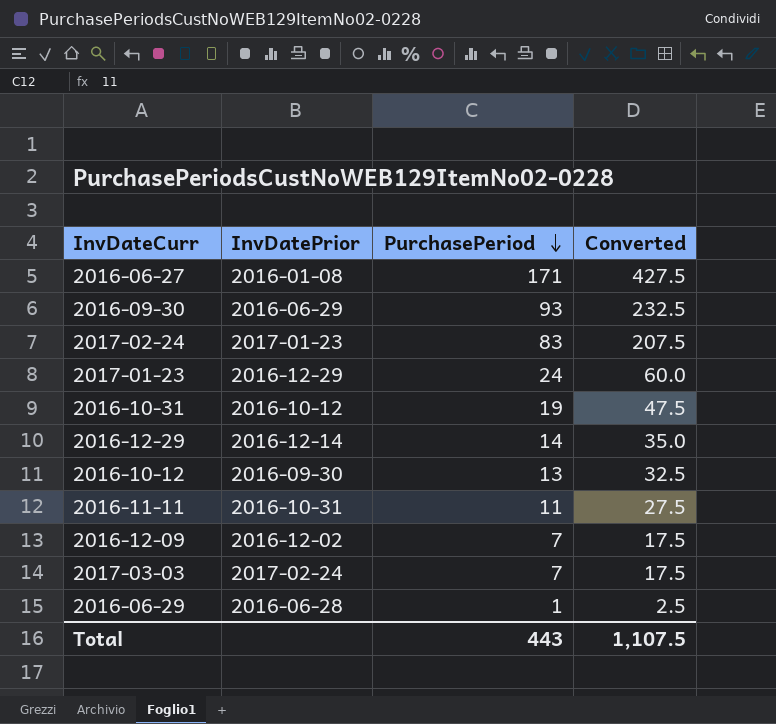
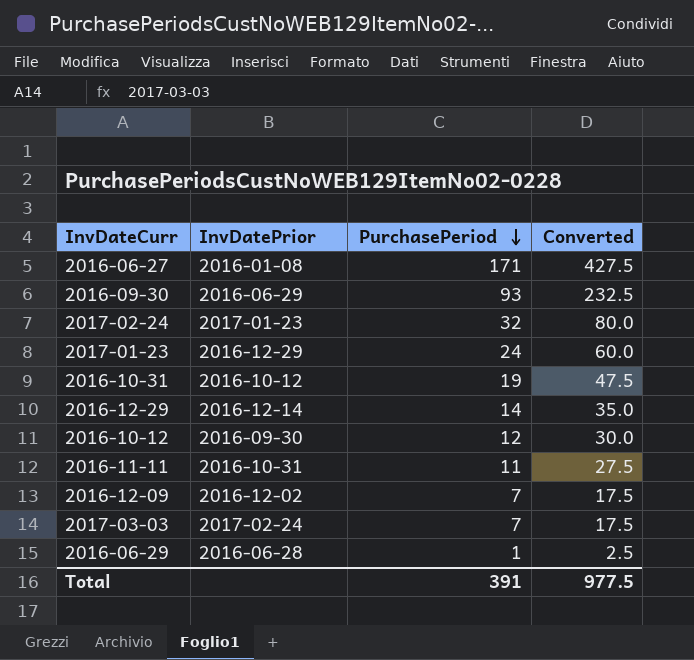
2017-02-24 | PurchasePeriod: 83 -> 32
2017-02-24 | Converted: 207.5 -> 80.0
2016-10-12 | PurchasePeriod: 13 -> 12
2016-10-12 | Converted: 32.5 -> 30.0
Total | PurchasePeriod: 443 -> 391
Total | Converted: 1,107.5 -> 977.5

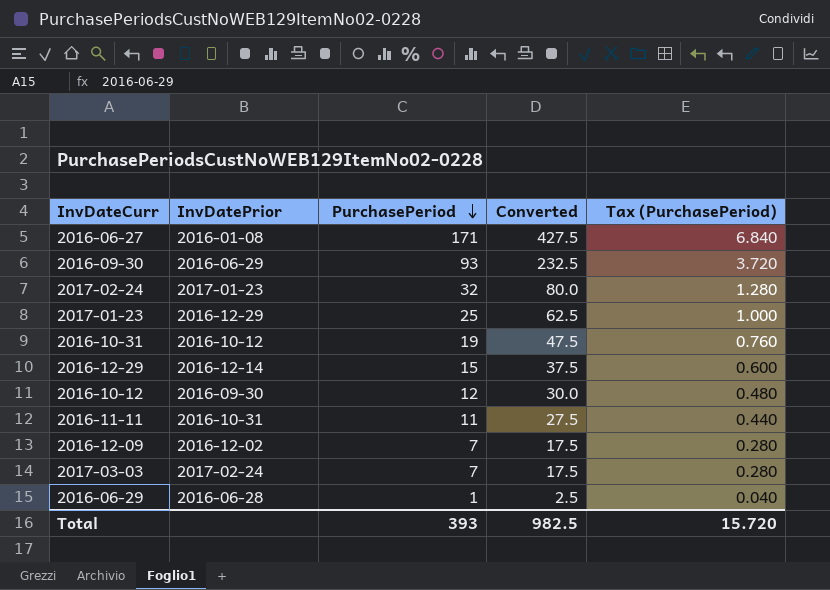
column Tax (PurchasePeriod) | formula: none -> [PurchasePeriod] * 0.04
2017-01-23 | PurchasePeriod: 24 -> 25
2017-01-23 | Converted: 60.0 -> 62.5
2016-12-29 | PurchasePeriod: 14 -> 15
2016-12-29 | Converted: 35.0 -> 37.5
Total | PurchasePeriod: 391 -> 393
Total | Converted: 977.5 -> 982.5

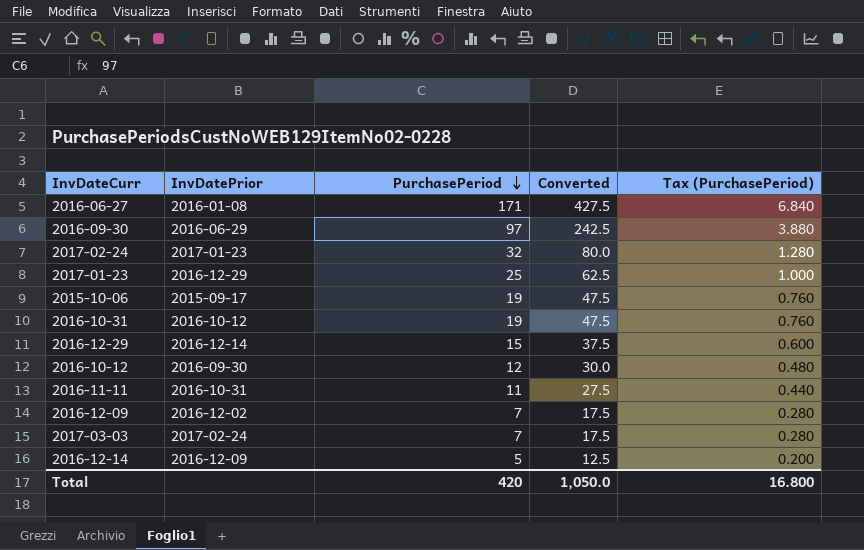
row 2016-06-29: 2016-06-28 | 1 | 2.5 | 0.040 -> none
2016-09-30 | PurchasePeriod: 93 -> 97
2016-09-30 | Converted: 232.5 -> 242.5
2016-09-30 | Tax (PurchasePeriod): 3.720 -> 3.880
row 2015-10-06: none -> 2015-09-17 | 19 | 47.5 | 0.760
row 2016-12-14: none -> 2016-12-09 | 5 | 12.5 | 0.200
Total | PurchasePeriod: 393 -> 420
Total | Converted: 982.5 -> 1,050.0
Total | Tax (PurchasePeriod): 15.720 -> 16.800

